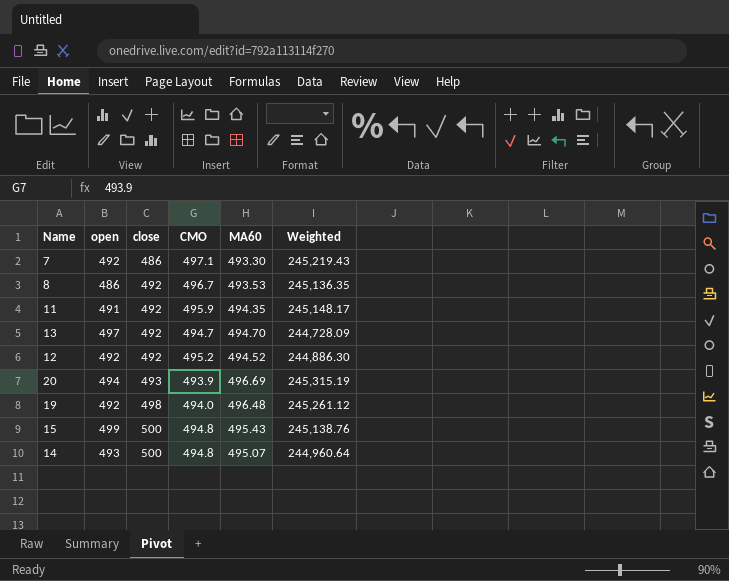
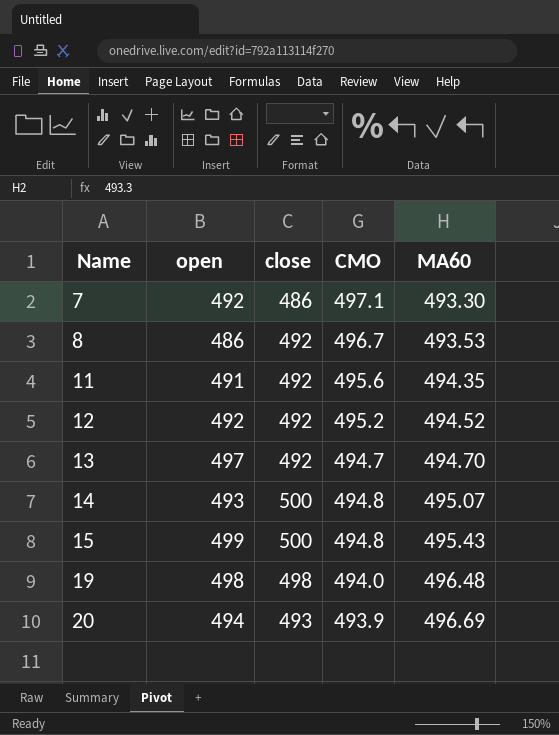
row order: close ascending -> Name ascending
column Weighted | formula: [CMO] * [MA60] -> none
11 | CMO: 495.9 -> 495.6
19 | open: 492 -> 498

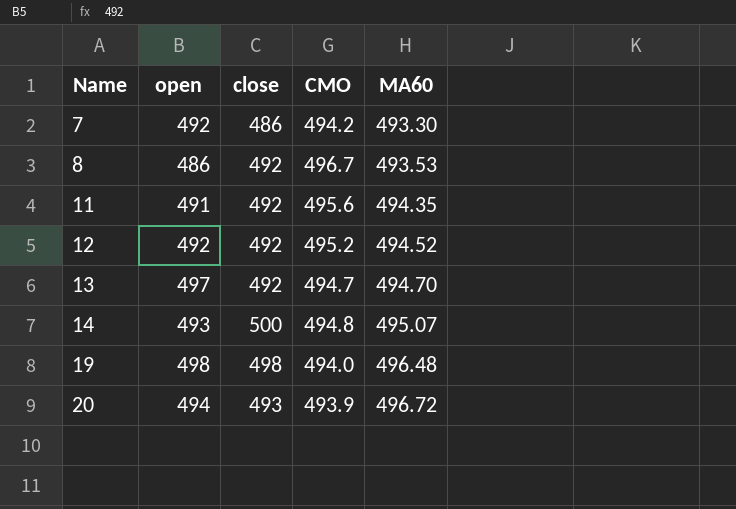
row 15: 499 | 500 | 494.8 | 495.43 -> none
7 | CMO: 497.1 -> 494.2
20 | MA60: 496.69 -> 496.72

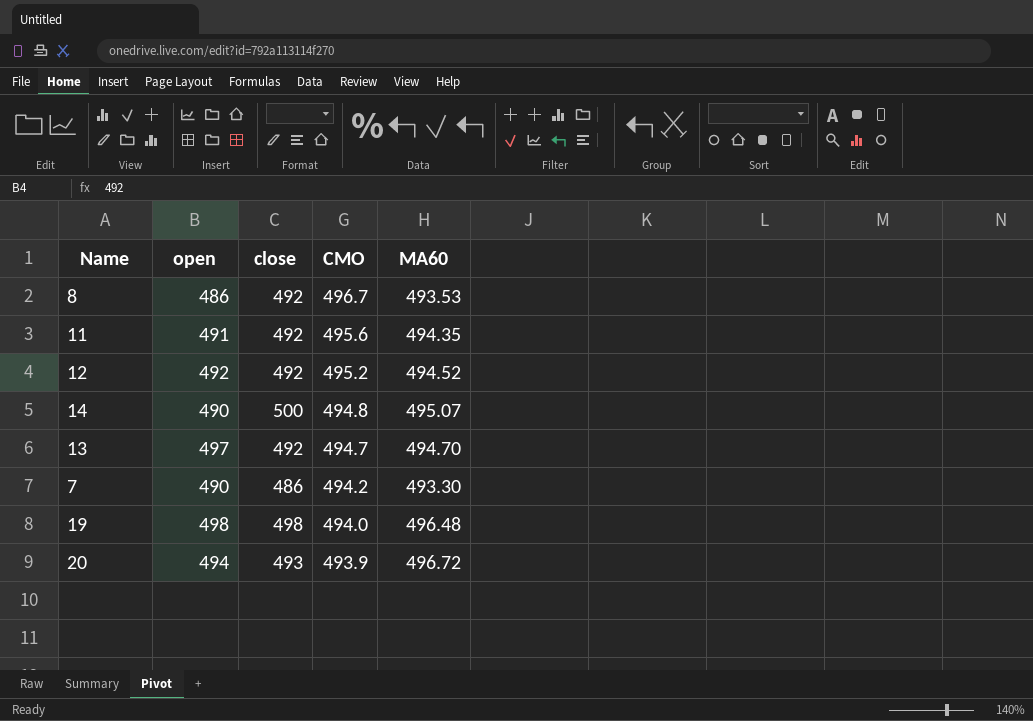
row order: Name ascending -> CMO descending
14 | open: 493 -> 490
7 | open: 492 -> 490

